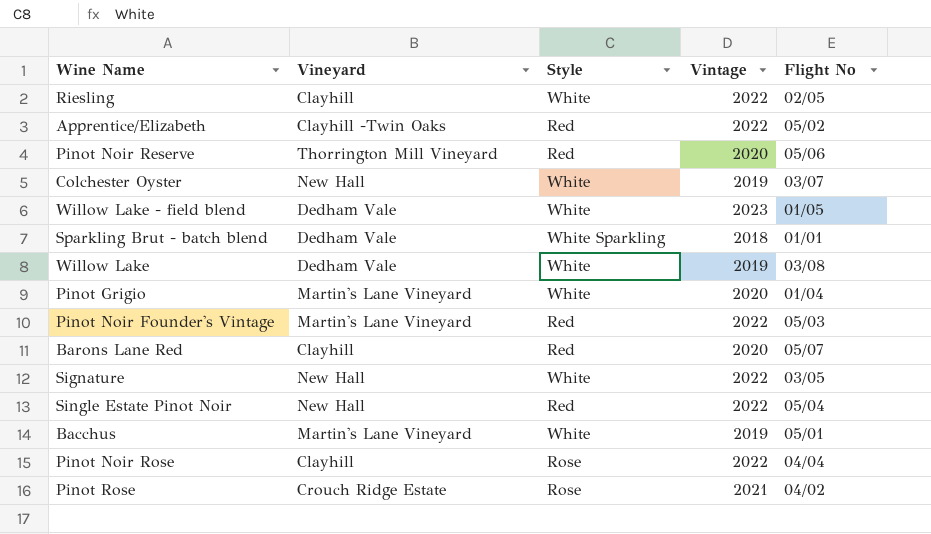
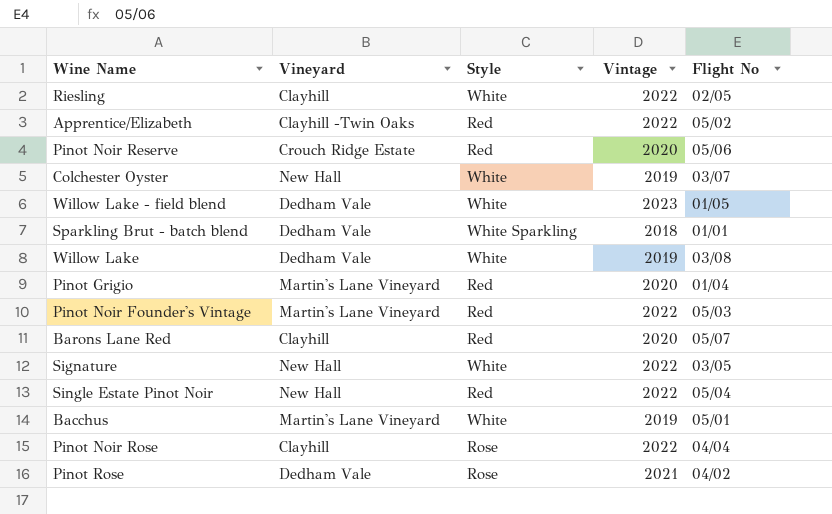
Pinot Noir Reserve | Vineyard: Thorrington Mill Vineyard -> Crouch Ridge Estate
Pinot Grigio | Style: White -> Red
Pinot Rose | Vineyard: Crouch Ridge Estate -> Dedham Vale

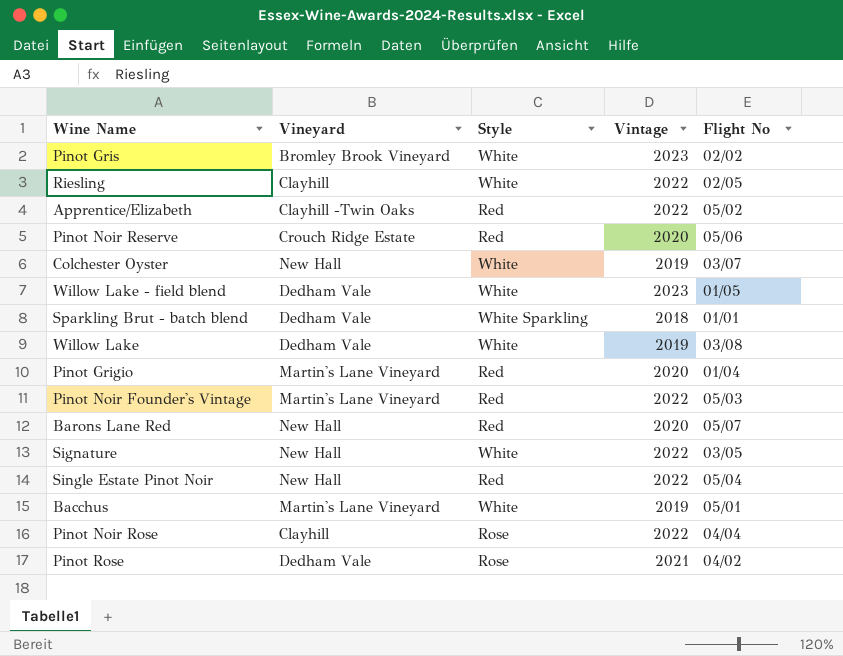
row Pinot Gris: none -> Bromley Brook Vineyard | White | 2023 | 02/02
Barons Lane Red | Vineyard: Clayhill -> New Hall

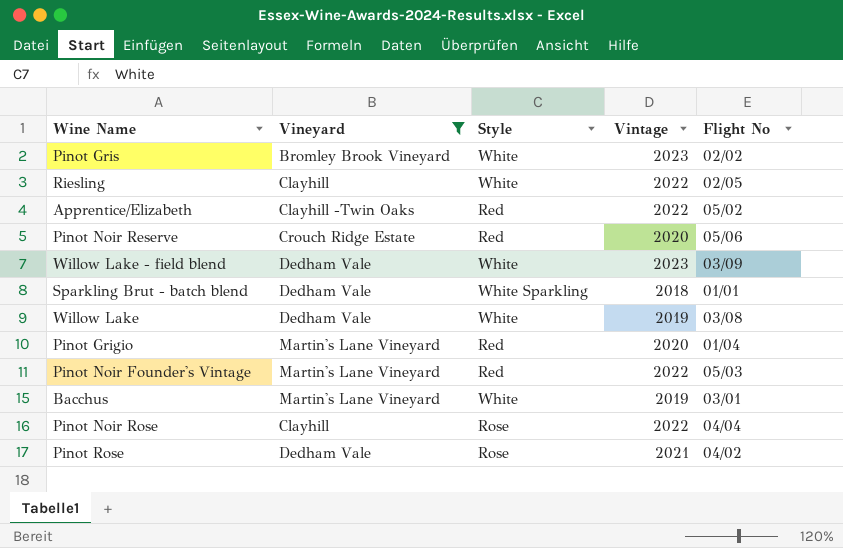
filter: none -> Vineyard != New Hall
Willow Lake - field blend | Flight No: 01/05 -> 03/09
Bacchus | Flight No: 05/01 -> 03/01

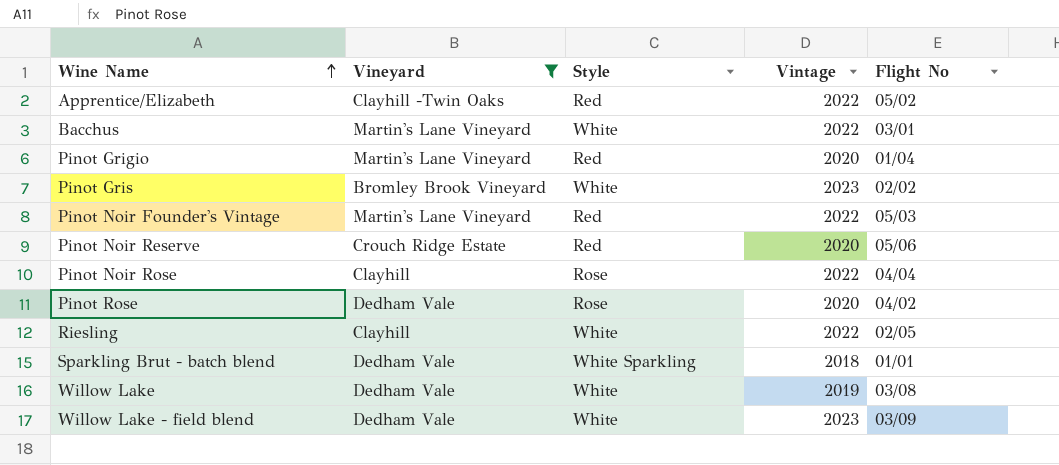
row order: none -> Wine Name ascending
Bacchus | Vintage: 2019 -> 2022
Pinot Rose | Vintage: 2021 -> 2020

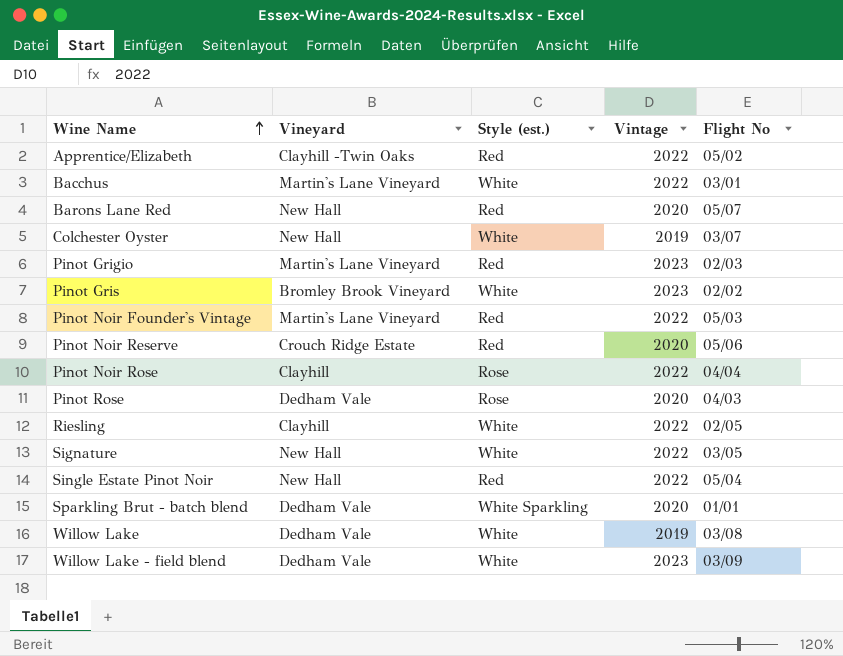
filter: Vineyard != New Hall -> none
column name: Style -> Style (est.)
Pinot Grigio | Vintage: 2020 -> 2023
Pinot Grigio | Flight No: 01/04 -> 02/03
Pinot Rose | Flight No: 04/02 -> 04/03
Sparkling Brut - batch blend | Vintage: 2018 -> 2020

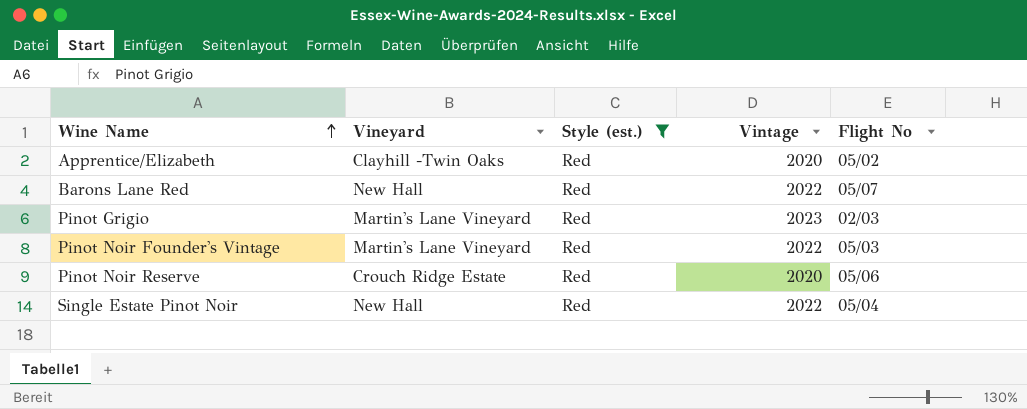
filter: none -> Style (est.) = Red
Apprentice/Elizabeth | Vintage: 2022 -> 2020
Barons Lane Red | Vintage: 2020 -> 2022

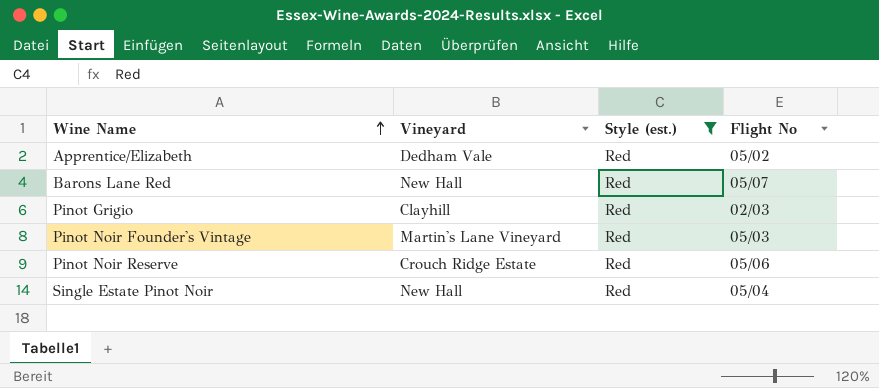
column Vintage | position: 4 -> none
Apprentice/Elizabeth | Vineyard: Clayhill -Twin Oaks -> Dedham Vale
Pinot Grigio | Vineyard: Martin's Lane Vineyard -> Clayhill

